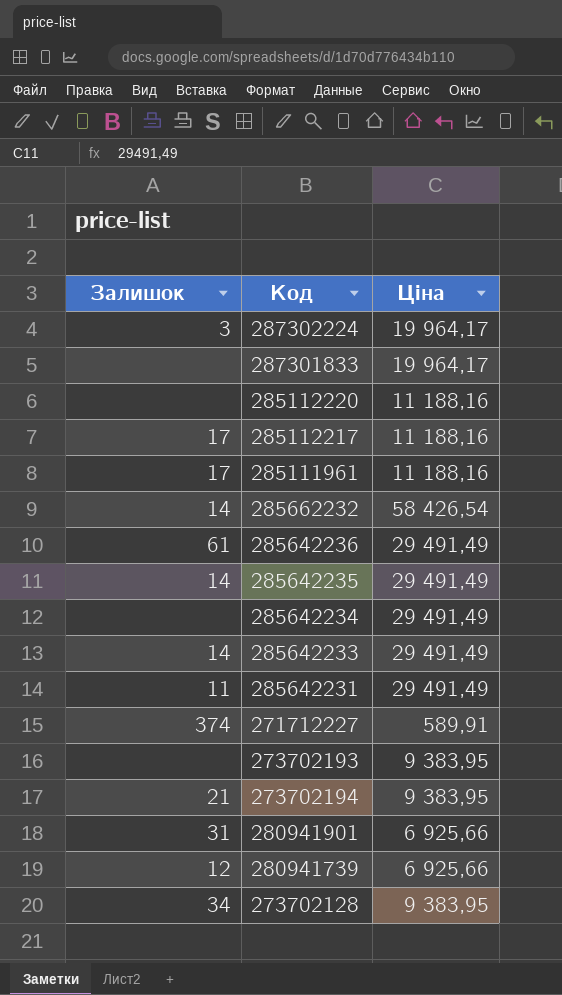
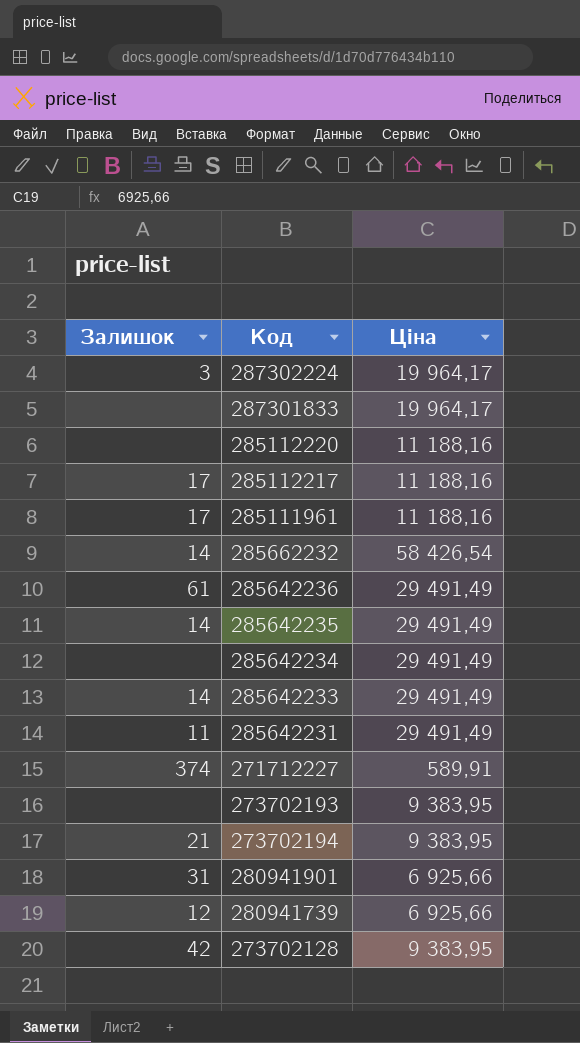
273702128 | Залишок: 34 -> 42

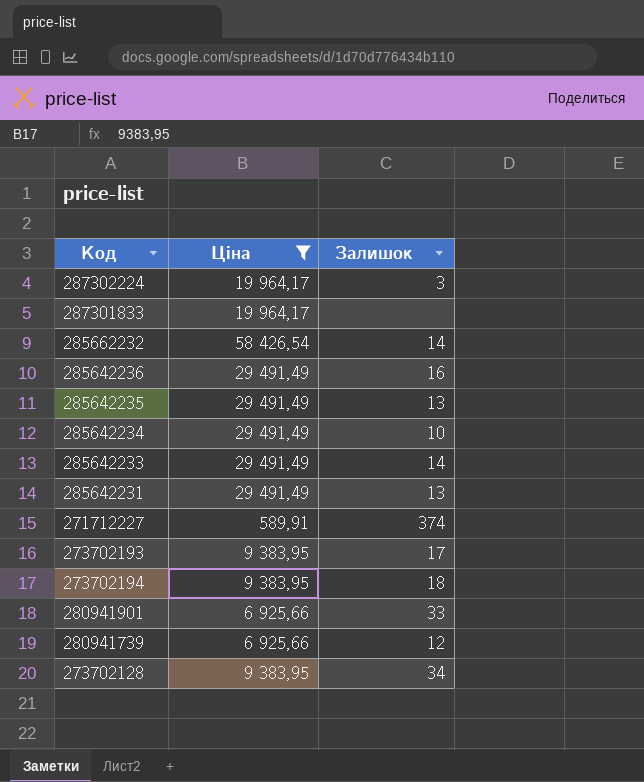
filter: none -> Ціна != 11 188,16
column Залишок | position: 1 -> 3
285642236 | Залишок: 61 -> 16
285642235 | Залишок: 14 -> 13
285642234 | Залишок: none -> 10
285642231 | Залишок: 11 -> 13
273702193 | Залишок: none -> 17
273702194 | Залишок: 21 -> 18
280941901 | Залишок: 31 -> 33
273702128 | Залишок: 42 -> 34

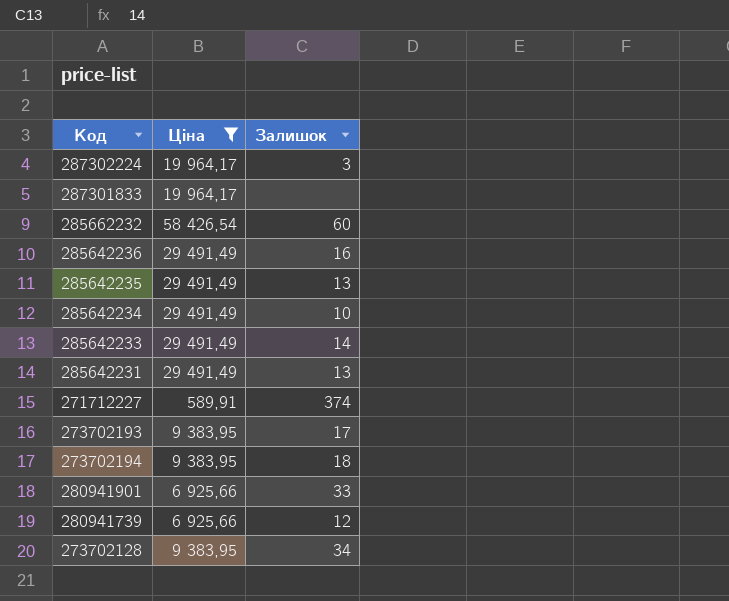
285662232 | Залишок: 14 -> 60

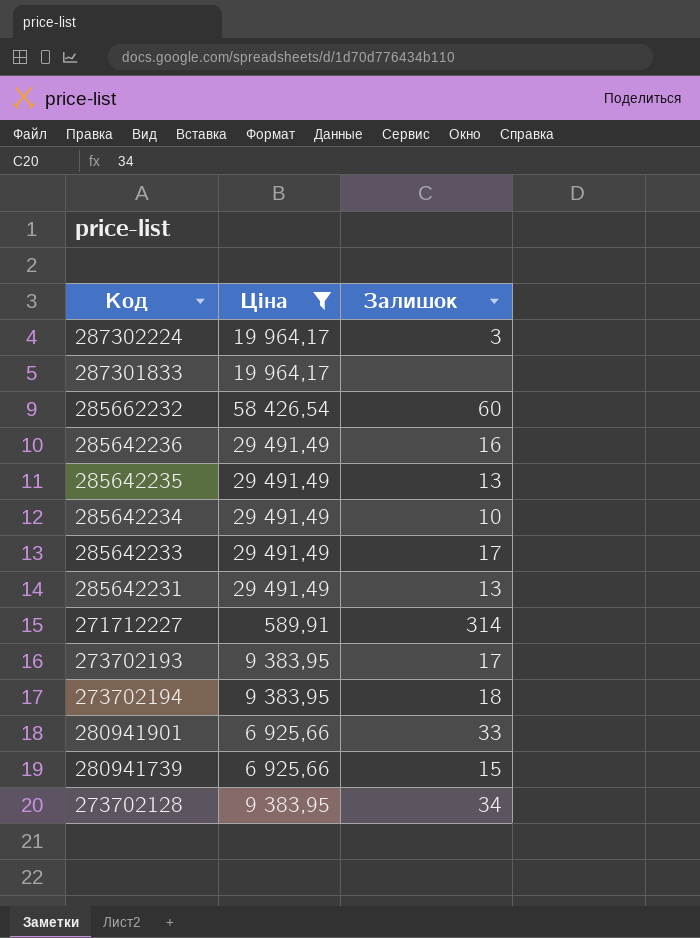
285642233 | Залишок: 14 -> 17
271712227 | Залишок: 374 -> 314
280941739 | Залишок: 12 -> 15

